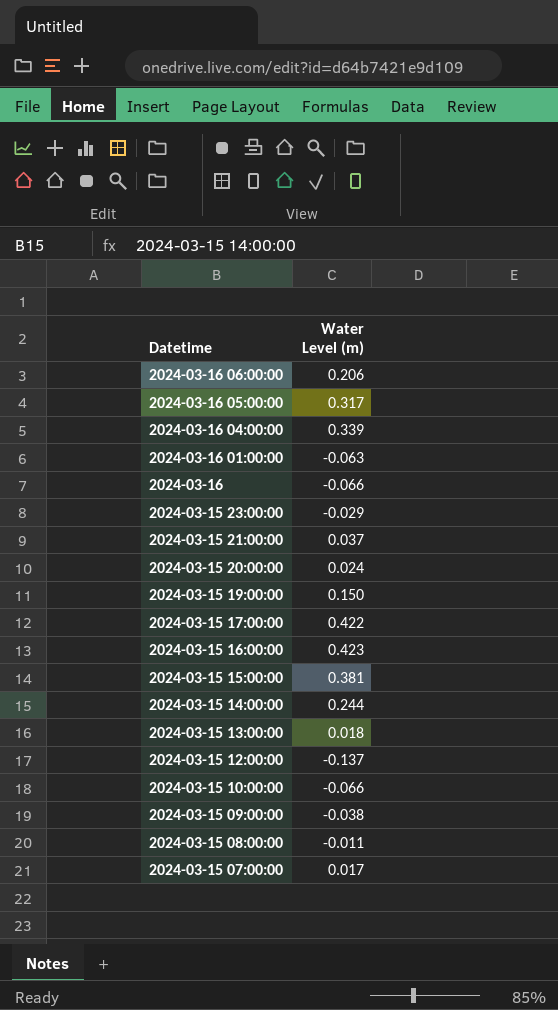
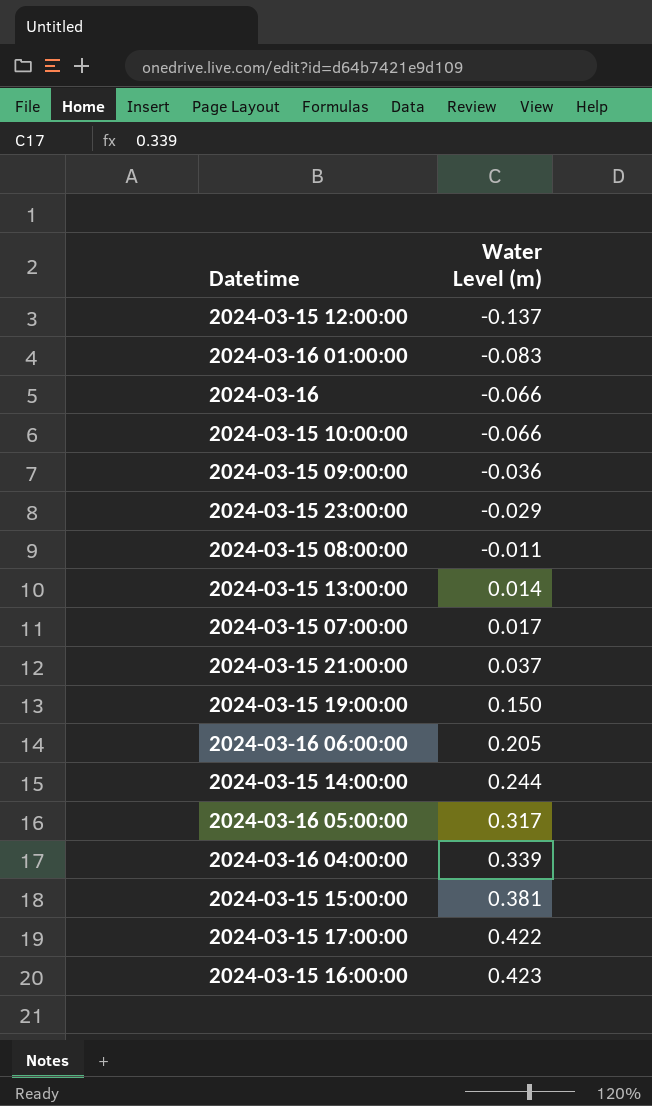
row order: Datetime descending -> Water Level (m) ascending
row 2024-03-15 20:00:00: 0.024 -> none
2024-03-16 01:00:00 | Water Level (m): -0.063 -> -0.083
2024-03-15 09:00:00 | Water Level (m): -0.038 -> -0.036
2024-03-15 13:00:00 | Water Level (m): 0.018 -> 0.014
2024-03-16 06:00:00 | Water Level (m): 0.206 -> 0.205

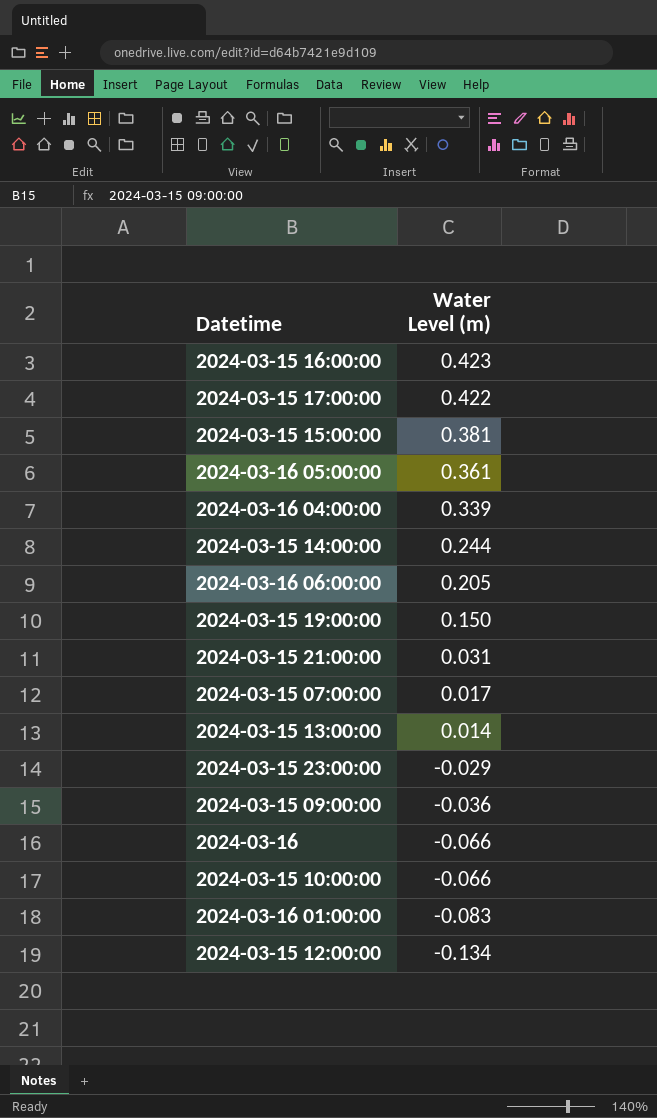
row order: Water Level (m) ascending -> Water Level (m) descending
row 2024-03-15 08:00:00: -0.011 -> none
2024-03-16 05:00:00 | Water Level (m): 0.317 -> 0.361
2024-03-15 21:00:00 | Water Level (m): 0.037 -> 0.031
2024-03-15 12:00:00 | Water Level (m): -0.137 -> -0.134

